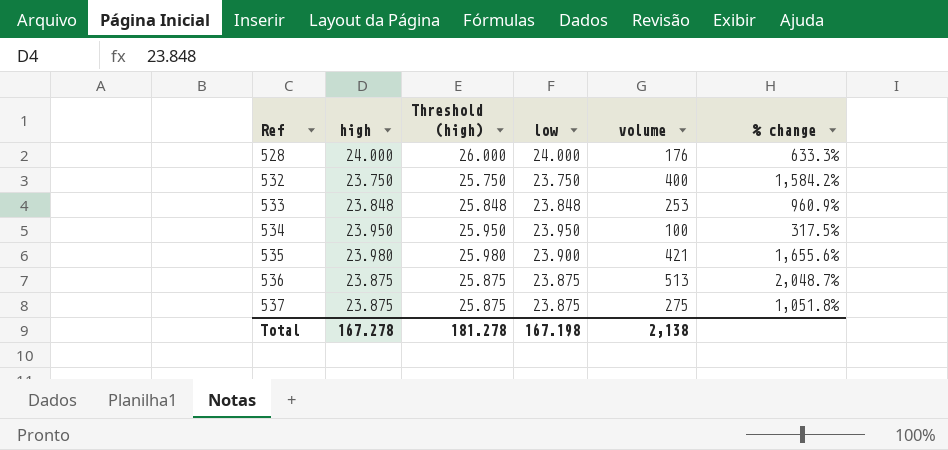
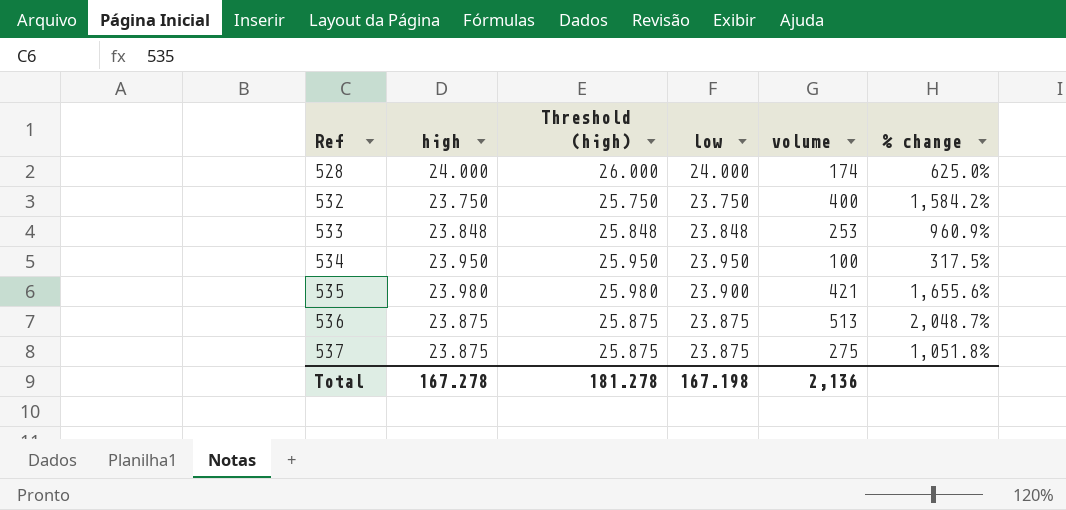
528 | volume: 176 -> 174
528 | % change: 633.3% -> 625.0%
Total | volume: 2,138 -> 2,136

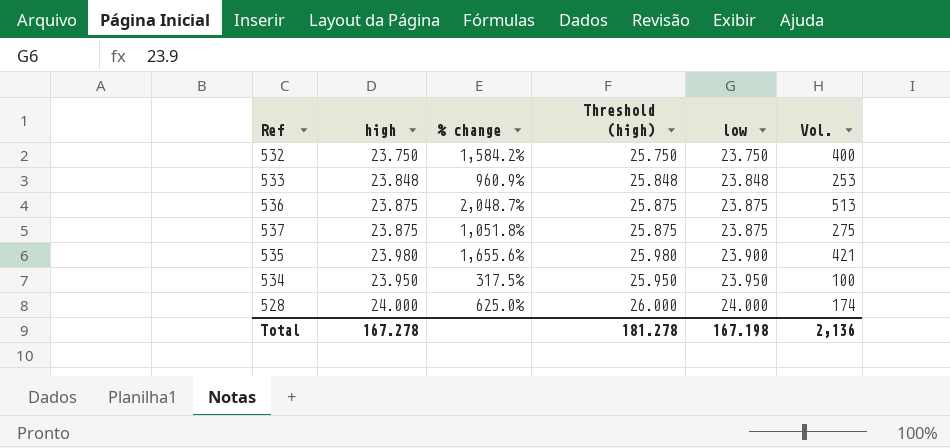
row order: Ref ascending -> low ascending
column % change | position: 6 -> 3
column name: volume -> Vol.

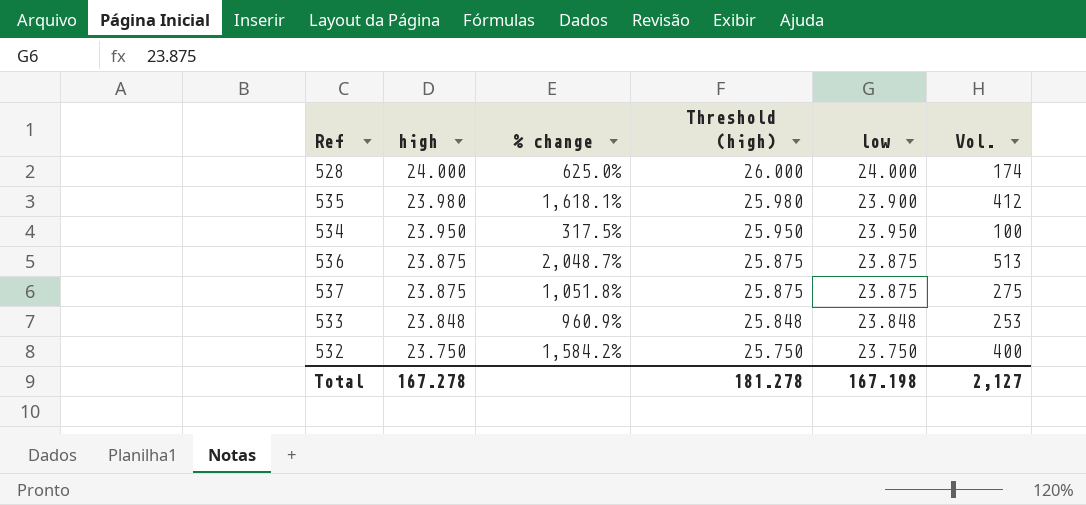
row order: low ascending -> high descending
535 | % change: 1,655.6% -> 1,618.1%
535 | Vol.: 421 -> 412
Total | Vol.: 2,136 -> 2,127

